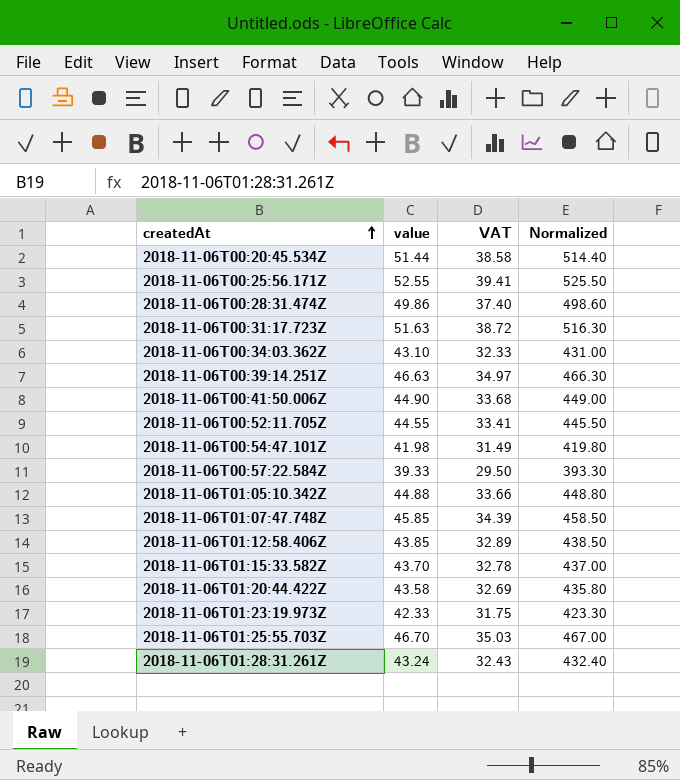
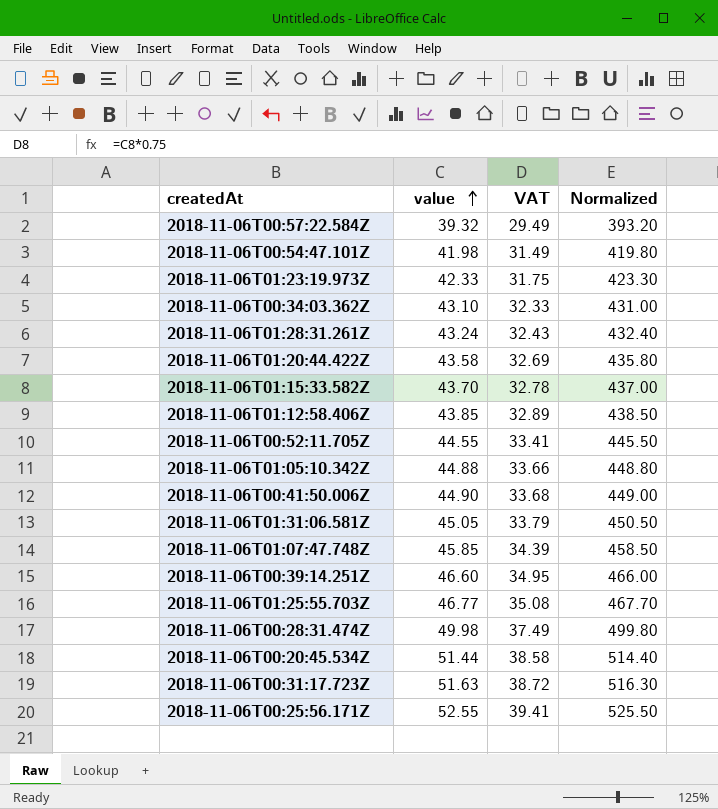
row order: createdAt ascending -> value ascending
2018-11-06T00:57:22.584Z | value: 39.33 -> 39.32
2018-11-06T00:57:22.584Z | VAT: 29.50 -> 29.49
2018-11-06T00:57:22.584Z | Normalized: 393.30 -> 393.20
row 2018-11-06T01:31:06.581Z: none -> 45.05 | 33.79 | 450.50
2018-11-06T00:39:14.251Z | value: 46.63 -> 46.60
2018-11-06T00:39:14.251Z | VAT: 34.97 -> 34.95
2018-11-06T00:39:14.251Z | Normalized: 466.30 -> 466.00
2018-11-06T01:25:55.703Z | value: 46.70 -> 46.77
2018-11-06T01:25:55.703Z | VAT: 35.03 -> 35.08
2018-11-06T01:25:55.703Z | Normalized: 467.00 -> 467.70
2018-11-06T00:28:31.474Z | value: 49.86 -> 49.98
2018-11-06T00:28:31.474Z | VAT: 37.40 -> 37.49
2018-11-06T00:28:31.474Z | Normalized: 498.60 -> 499.80

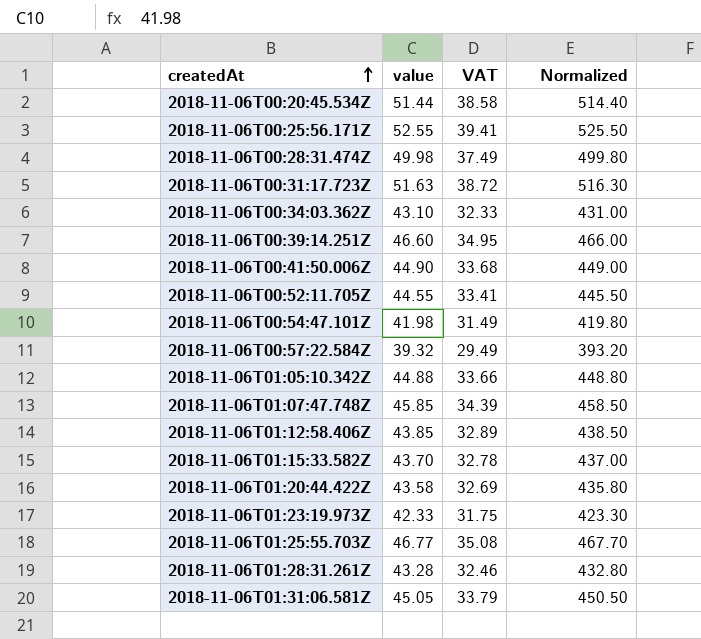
row order: value ascending -> createdAt ascending
2018-11-06T01:28:31.261Z | value: 43.24 -> 43.28
2018-11-06T01:28:31.261Z | VAT: 32.43 -> 32.46
2018-11-06T01:28:31.261Z | Normalized: 432.40 -> 432.80

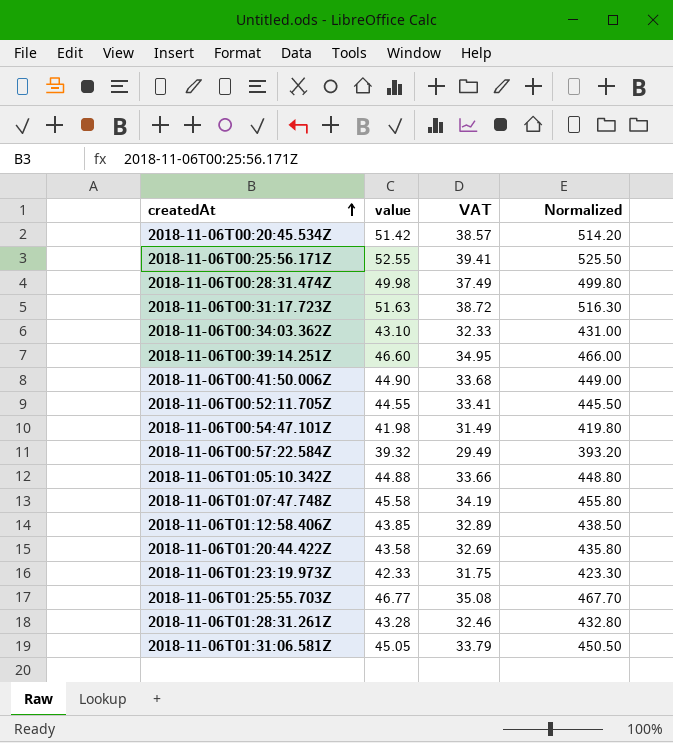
row 2018-11-06T01:15:33.582Z: 43.70 | 32.78 | 437.00 -> none
2018-11-06T00:20:45.534Z | value: 51.44 -> 51.42
2018-11-06T00:20:45.534Z | VAT: 38.58 -> 38.57
2018-11-06T00:20:45.534Z | Normalized: 514.40 -> 514.20
2018-11-06T01:07:47.748Z | value: 45.85 -> 45.58
2018-11-06T01:07:47.748Z | VAT: 34.39 -> 34.19
2018-11-06T01:07:47.748Z | Normalized: 458.50 -> 455.80

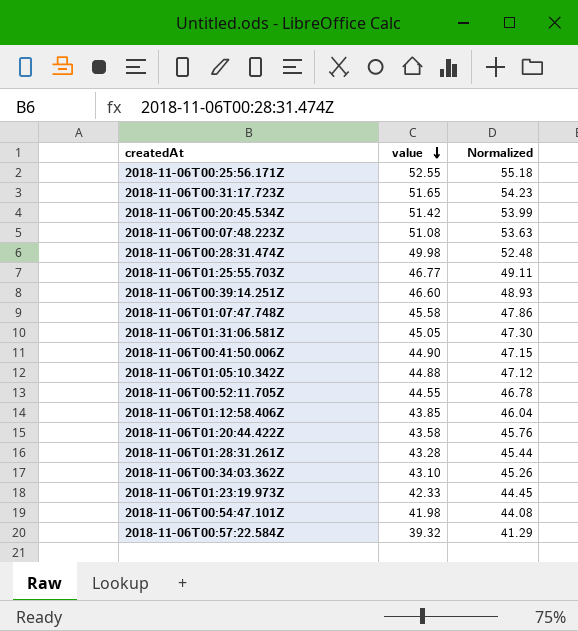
row order: createdAt ascending -> value descending
column VAT | formula: [value] * 0.75 -> none
column Normalized | formula: [value] * 10 -> [value] * 1.05
2018-11-06T00:31:17.723Z | value: 51.63 -> 51.65
row 2018-11-06T00:07:48.223Z: none -> 51.08 | 53.63

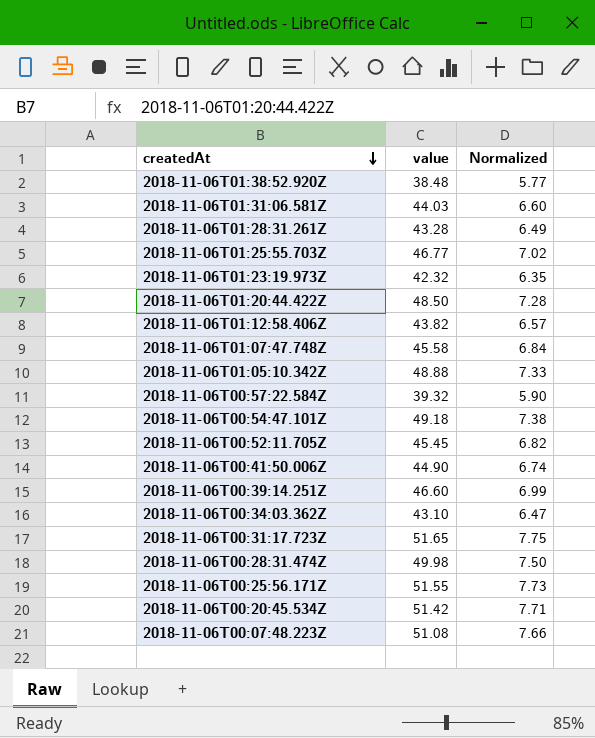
row order: value descending -> createdAt descending
column Normalized | formula: [value] * 1.05 -> [value] * 0.15
row 2018-11-06T01:38:52.920Z: none -> 38.48 | 5.77
2018-11-06T01:31:06.581Z | value: 45.05 -> 44.03
2018-11-06T01:23:19.973Z | value: 42.33 -> 42.32
2018-11-06T01:20:44.422Z | value: 43.58 -> 48.50
2018-11-06T01:12:58.406Z | value: 43.85 -> 43.82
2018-11-06T01:05:10.342Z | value: 44.88 -> 48.88
2018-11-06T00:54:47.101Z | value: 41.98 -> 49.18
2018-11-06T00:52:11.705Z | value: 44.55 -> 45.45
2018-11-06T00:25:56.171Z | value: 52.55 -> 51.55

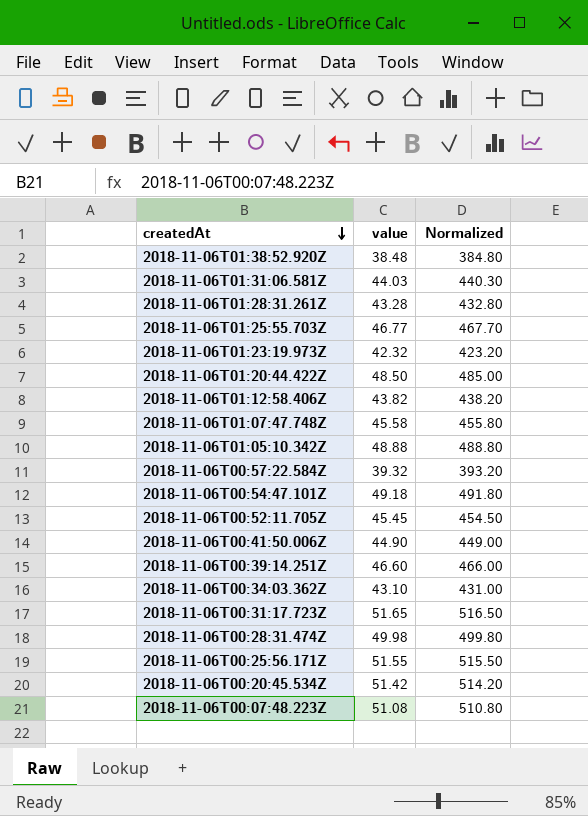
column Normalized | formula: [value] * 0.15 -> [value] * 10

